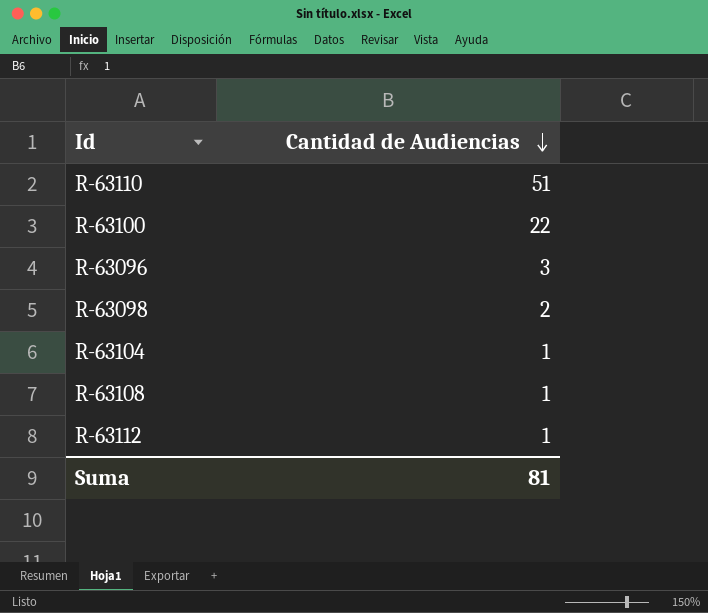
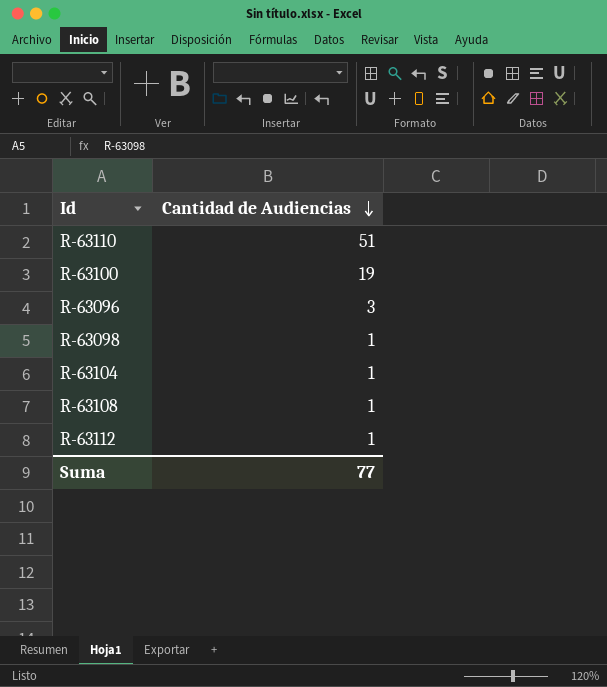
R-63100 | Cantidad de Audiencias: 22 -> 19
R-63098 | Cantidad de Audiencias: 2 -> 1
Suma | Cantidad de Audiencias: 81 -> 77

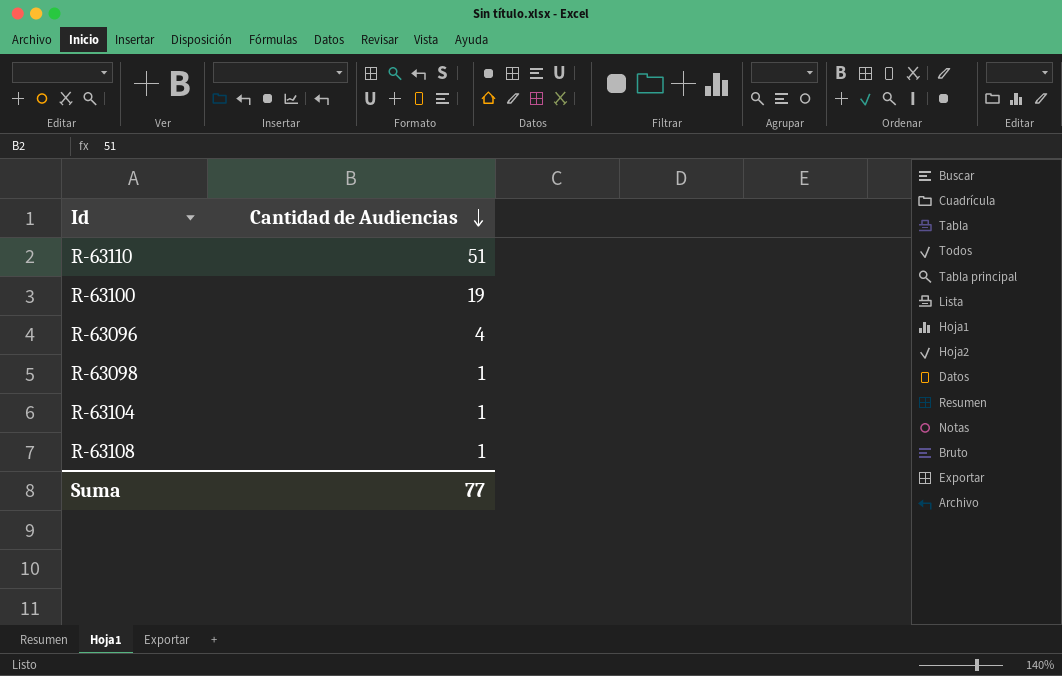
row R-63112: 1 -> none
R-63096 | Cantidad de Audiencias: 3 -> 4

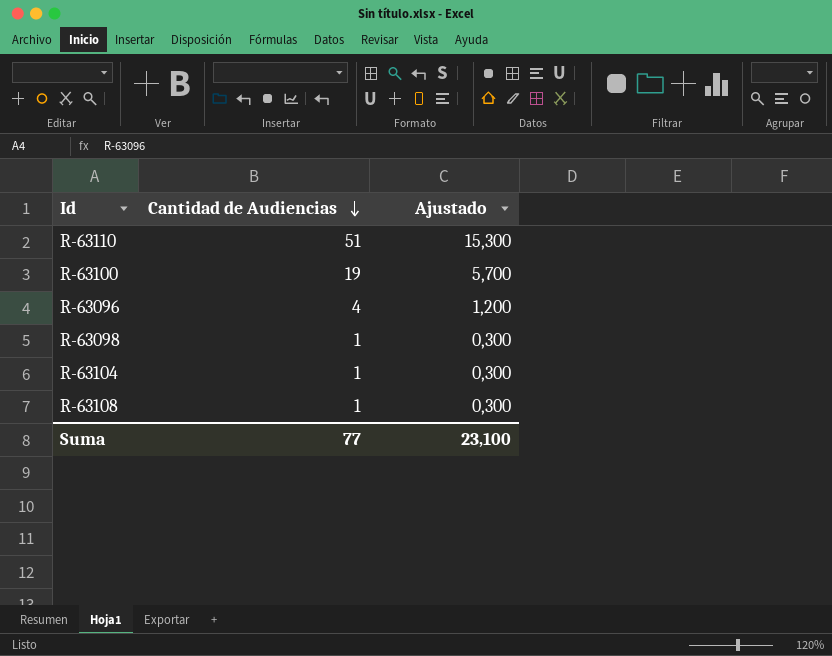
column Ajustado | formula: none -> [Cantidad de Audiencias] * 0,3

